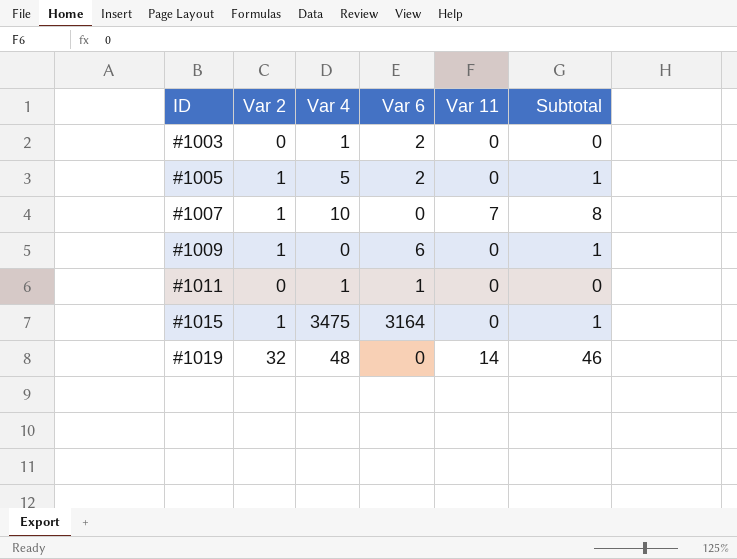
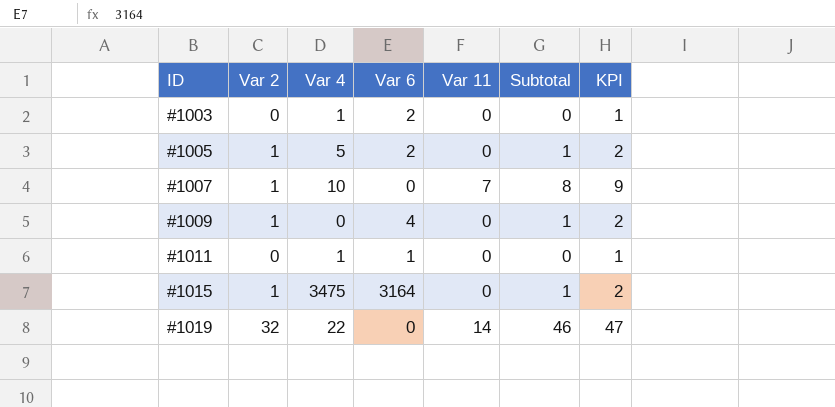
column KPI | formula: none -> [Subtotal] + 1
#1009 | Var 6: 6 -> 4
#1019 | Var 4: 48 -> 22

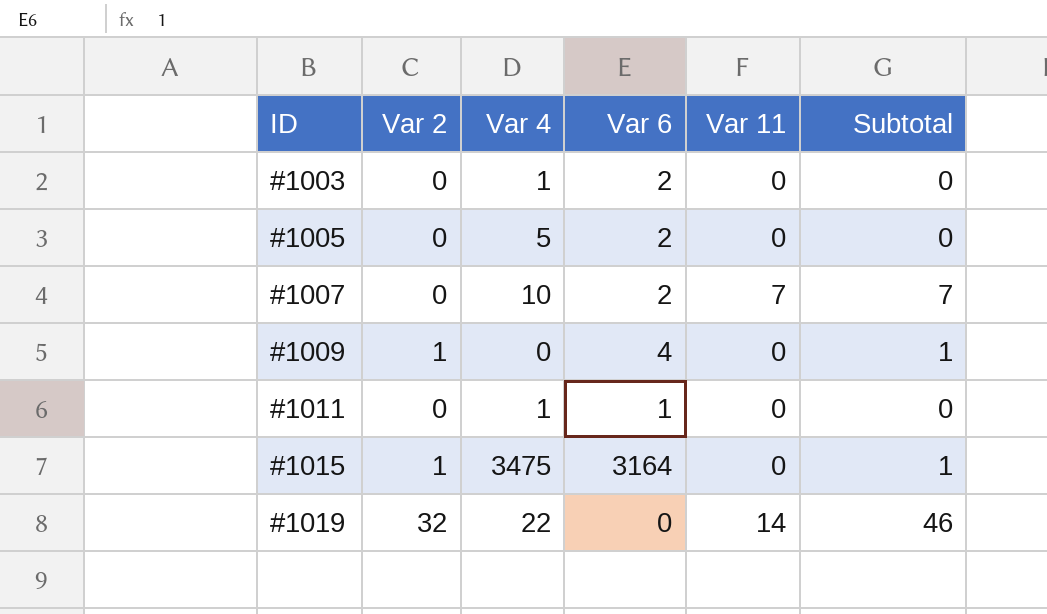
column KPI | formula: [Subtotal] + 1 -> none
#1005 | Var 2: 1 -> 0
#1005 | Subtotal: 1 -> 0
#1007 | Var 2: 1 -> 0
#1007 | Var 6: 0 -> 2
#1007 | Subtotal: 8 -> 7

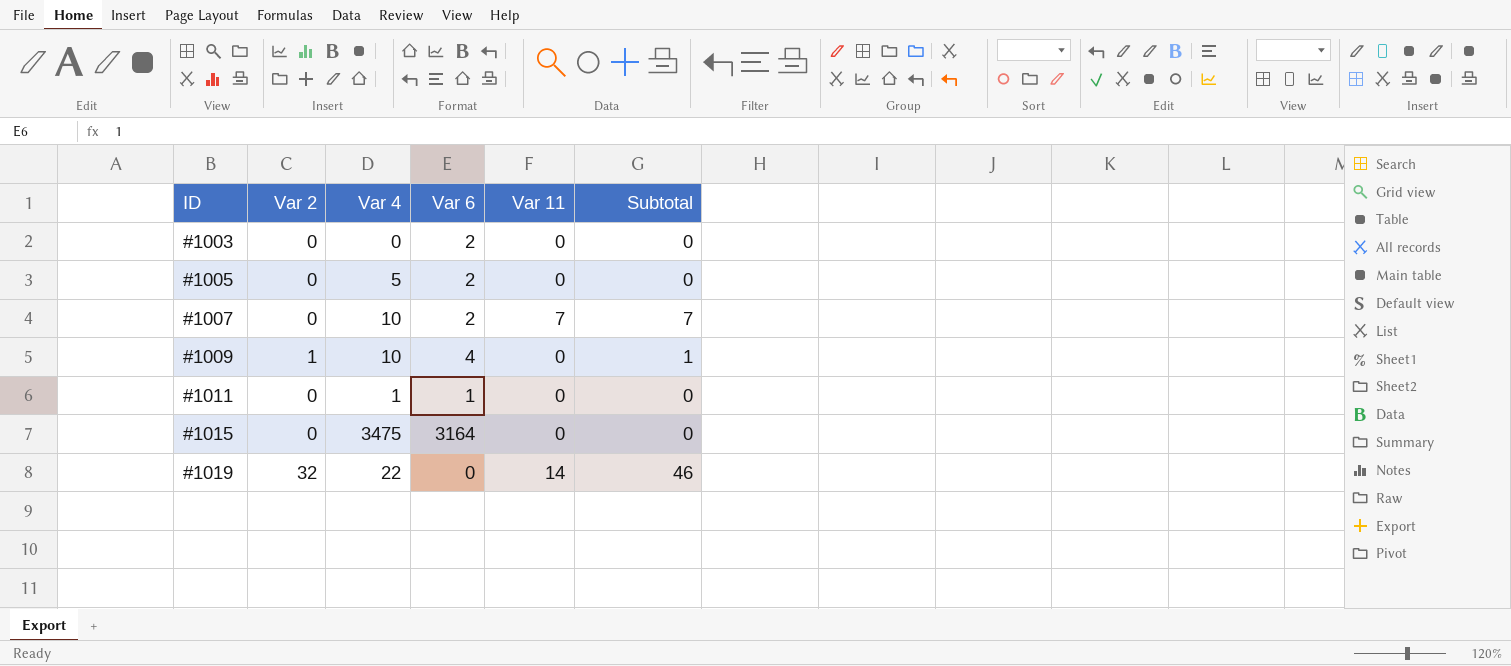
#1003 | Var 4: 1 -> 0
#1009 | Var 4: 0 -> 10
#1015 | Var 2: 1 -> 0
#1015 | Subtotal: 1 -> 0

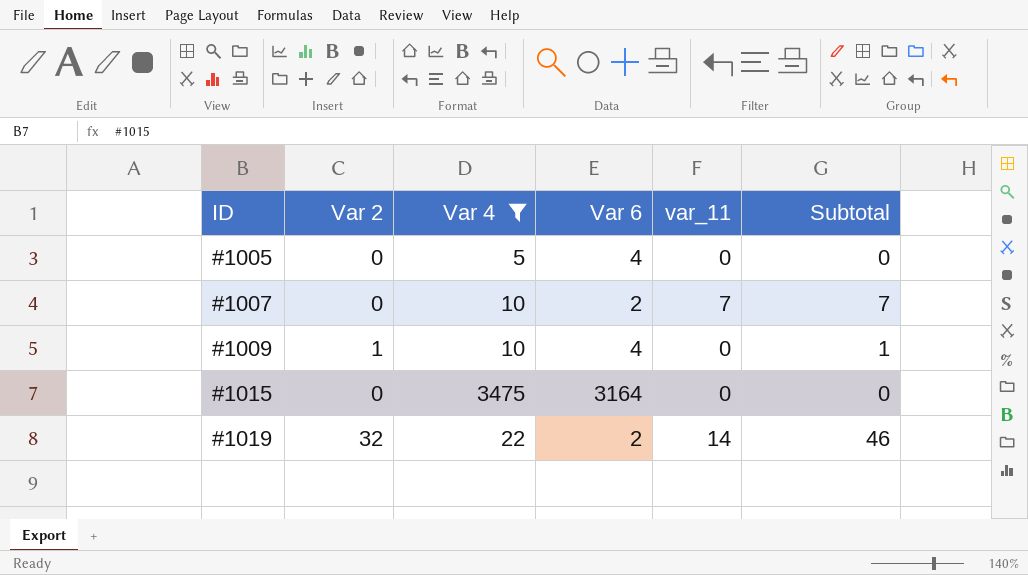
filter: none -> Var 4 >= 5
column name: Var 11 -> var_11
#1005 | Var 6: 2 -> 4
#1019 | Var 6: 0 -> 2

